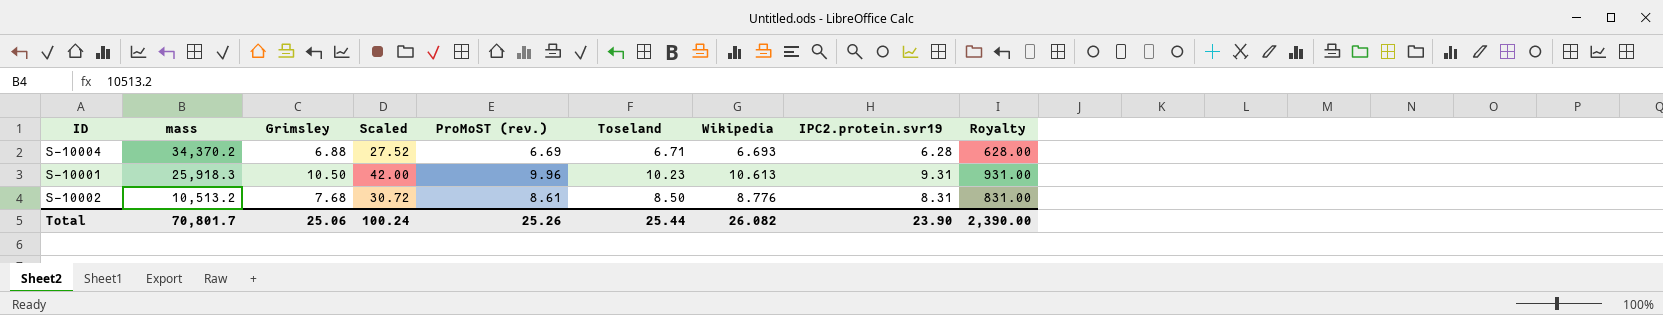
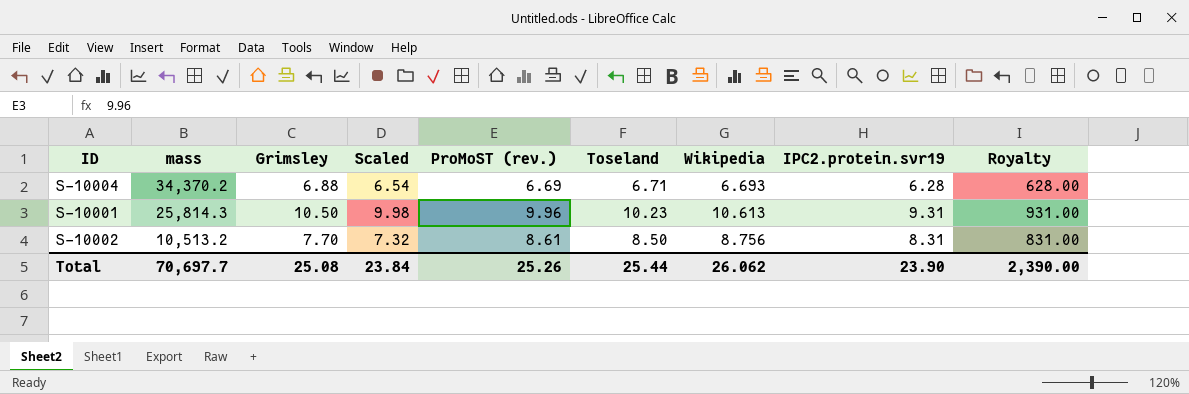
column Scaled | formula: [Grimsley] * 4 -> [Grimsley] * 0.95
S-10001 | mass: 25,918.3 -> 25,814.3
S-10002 | Grimsley: 7.68 -> 7.70
S-10002 | Wikipedia: 8.776 -> 8.756
Total | mass: 70,801.7 -> 70,697.7
Total | Grimsley: 25.06 -> 25.08
Total | Scaled: 100.24 -> 23.84
Total | Wikipedia: 26.082 -> 26.062

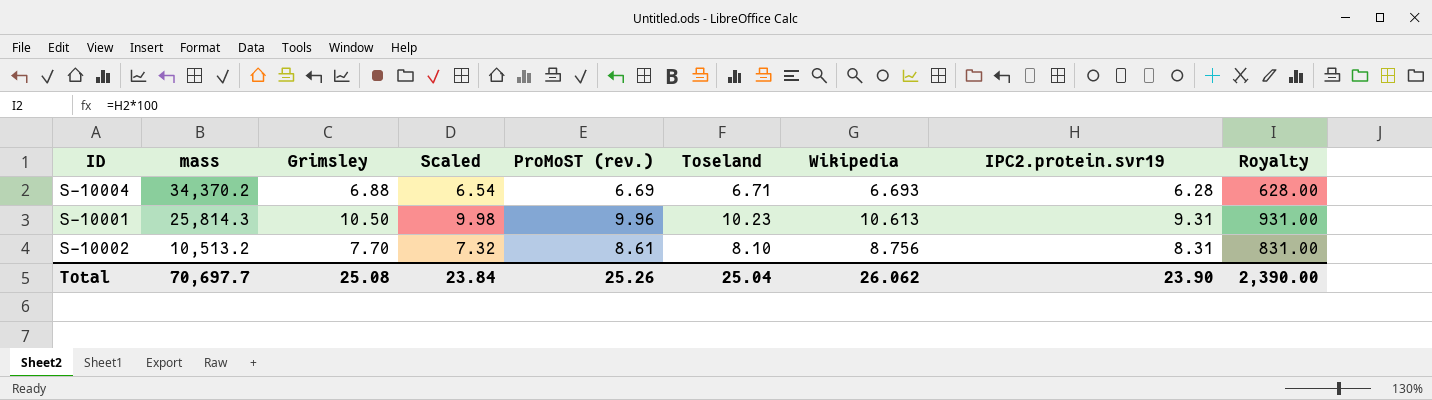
S-10002 | Toseland: 8.50 -> 8.10
Total | Toseland: 25.44 -> 25.04

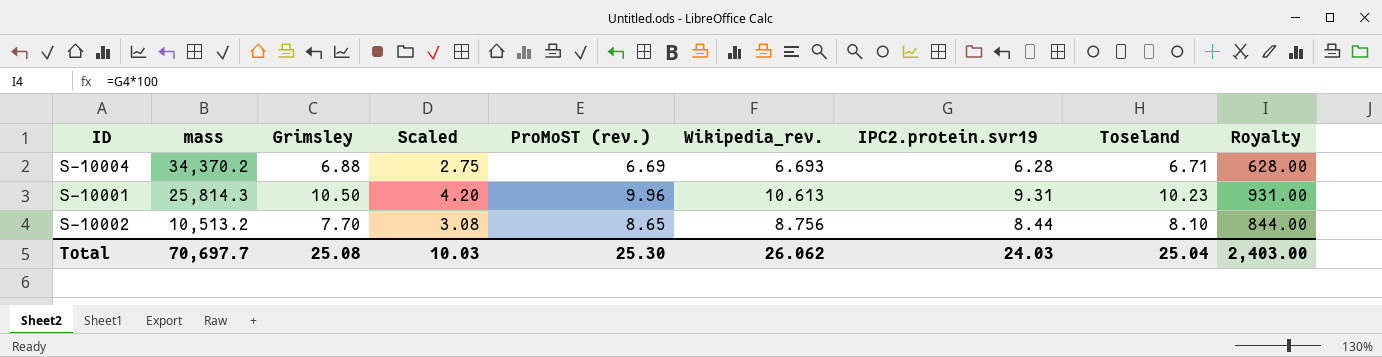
column Scaled | formula: [Grimsley] * 0.95 -> [Grimsley] * 0.4
column name: Wikipedia -> Wikipedia_rev.
column Toseland | position: 6 -> 8
S-10002 | ProMoST (rev.): 8.61 -> 8.65
S-10002 | IPC2.protein.svr19: 8.31 -> 8.44
S-10002 | Royalty: 831.00 -> 844.00
Total | Scaled: 23.84 -> 10.03
Total | ProMoST (rev.): 25.26 -> 25.30
Total | IPC2.protein.svr19: 23.90 -> 24.03
Total | Royalty: 2,390.00 -> 2,403.00

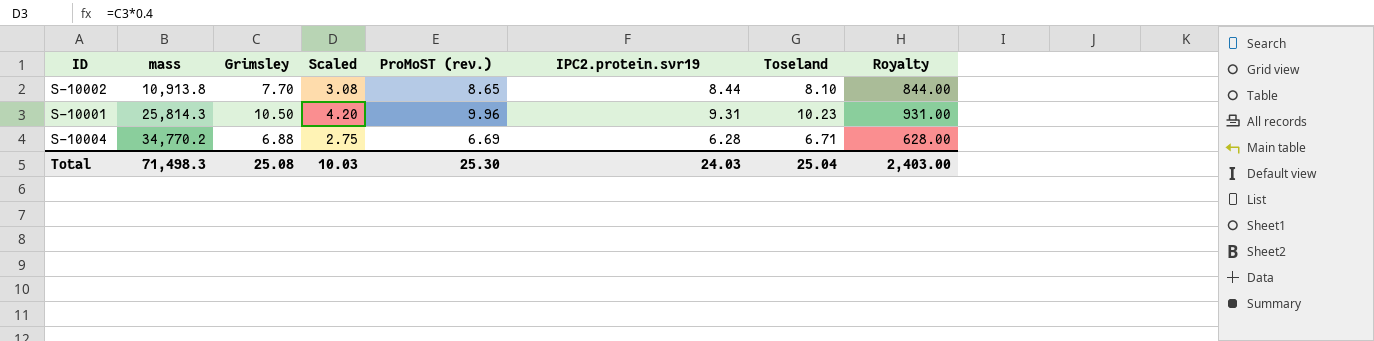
row order: mass descending -> mass ascending
column Wikipedia_rev. | position: 6 -> none
S-10002 | mass: 10,513.2 -> 10,913.8
S-10004 | mass: 34,370.2 -> 34,770.2
Total | mass: 70,697.7 -> 71,498.3

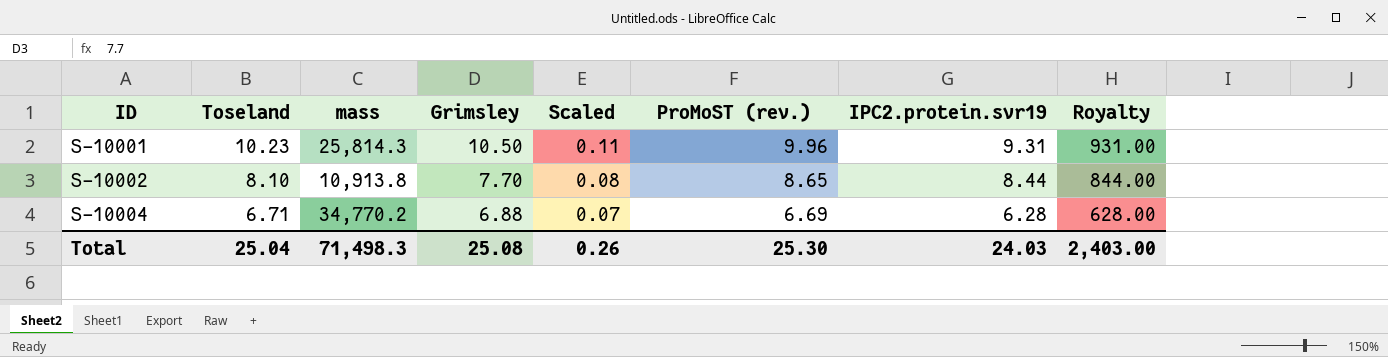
row order: mass ascending -> ID ascending
column Toseland | position: 7 -> 2
column Scaled | formula: [Grimsley] * 0.4 -> [Grimsley] * 0.01
Total | Scaled: 10.03 -> 0.26

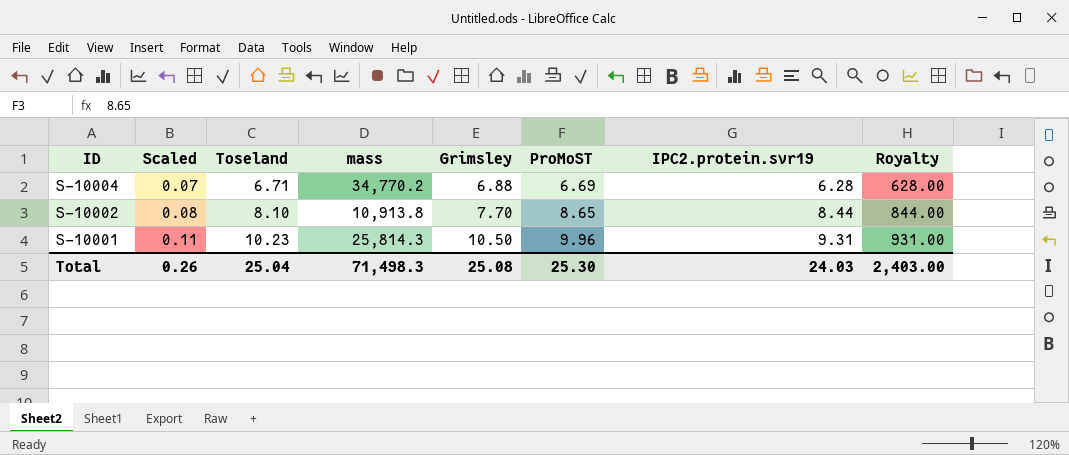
row order: ID ascending -> ID descending
column Scaled | position: 5 -> 2
column name: ProMoST (rev.) -> ProMoST

